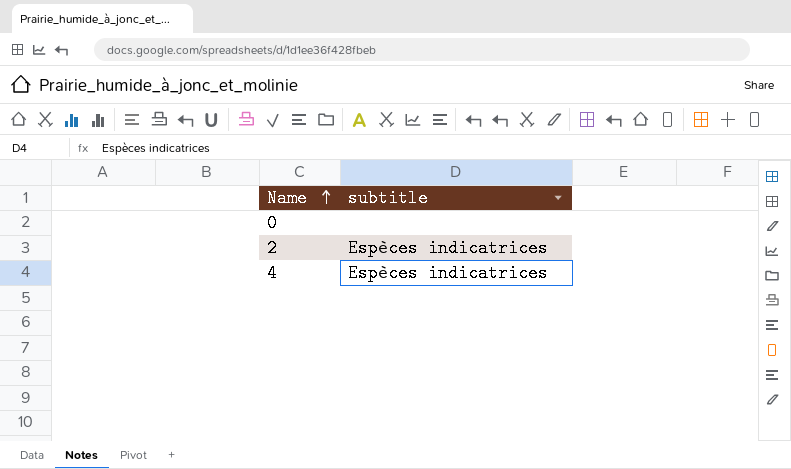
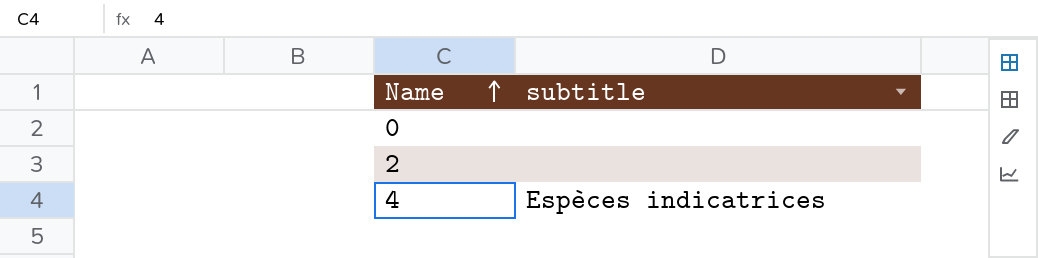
2 | subtitle: Espèces indicatrices -> none

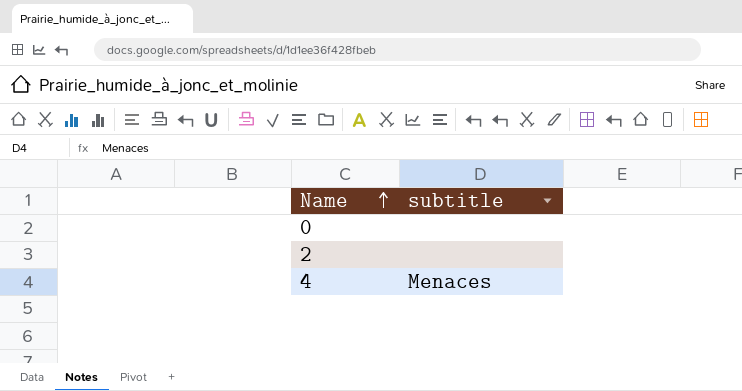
4 | subtitle: Espèces indicatrices -> Menaces

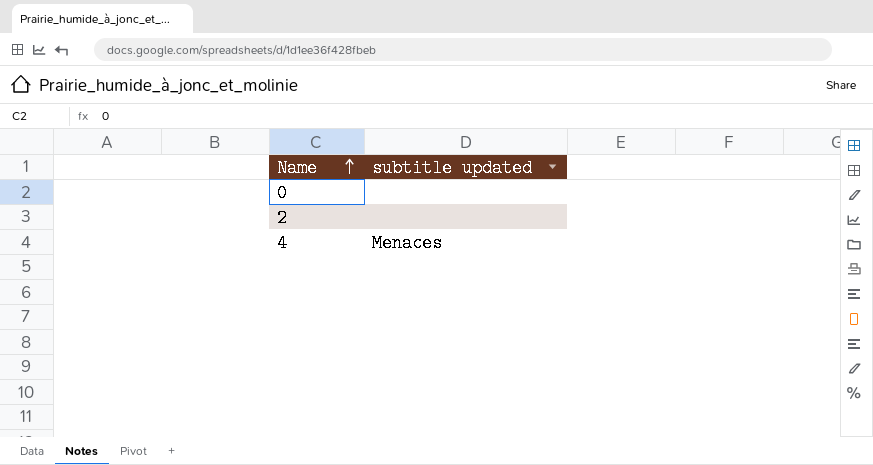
column name: subtitle -> subtitle updated

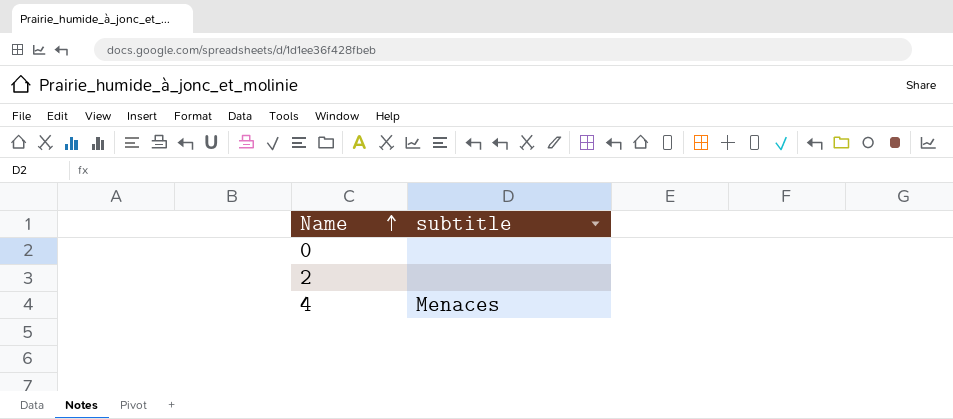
column name: subtitle updated -> subtitle

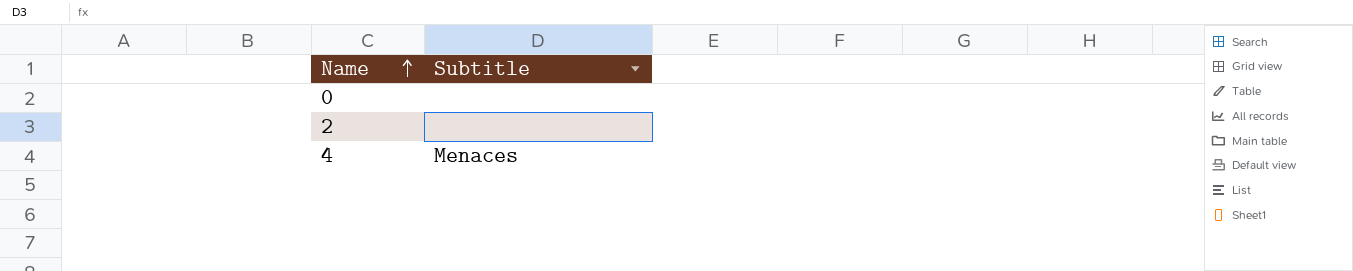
column name: subtitle -> Subtitle

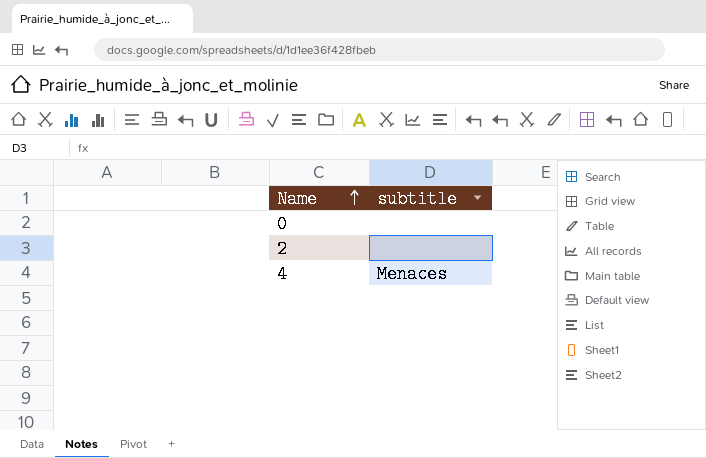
column name: Subtitle -> subtitle

